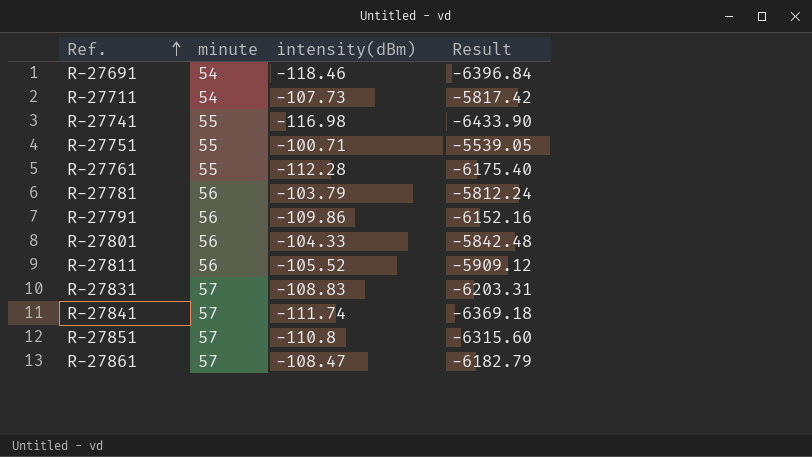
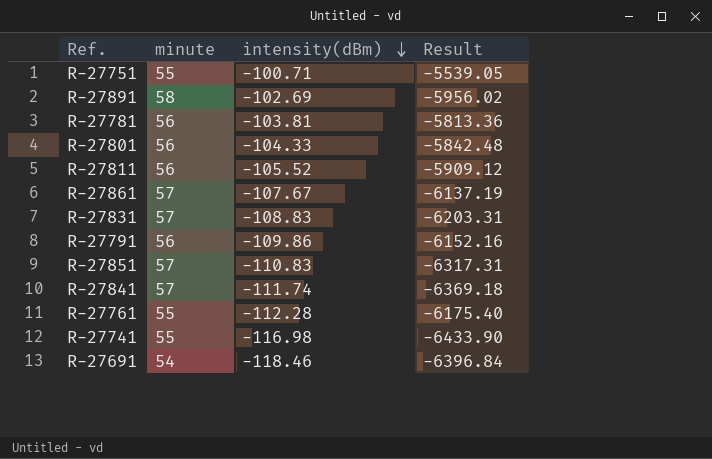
row order: Ref. ascending -> intensity(dBm) descending
row R-27711: 54 | -107.73 | -5817.42 -> none
row R-27891: none -> 58 | -102.69 | -5956.02
R-27781 | intensity(dBm): -103.79 -> -103.81
R-27781 | Result: -5812.24 -> -5813.36
R-27861 | intensity(dBm): -108.47 -> -107.67
R-27861 | Result: -6182.79 -> -6137.19
R-27851 | intensity(dBm): -110.8 -> -110.83
R-27851 | Result: -6315.60 -> -6317.31

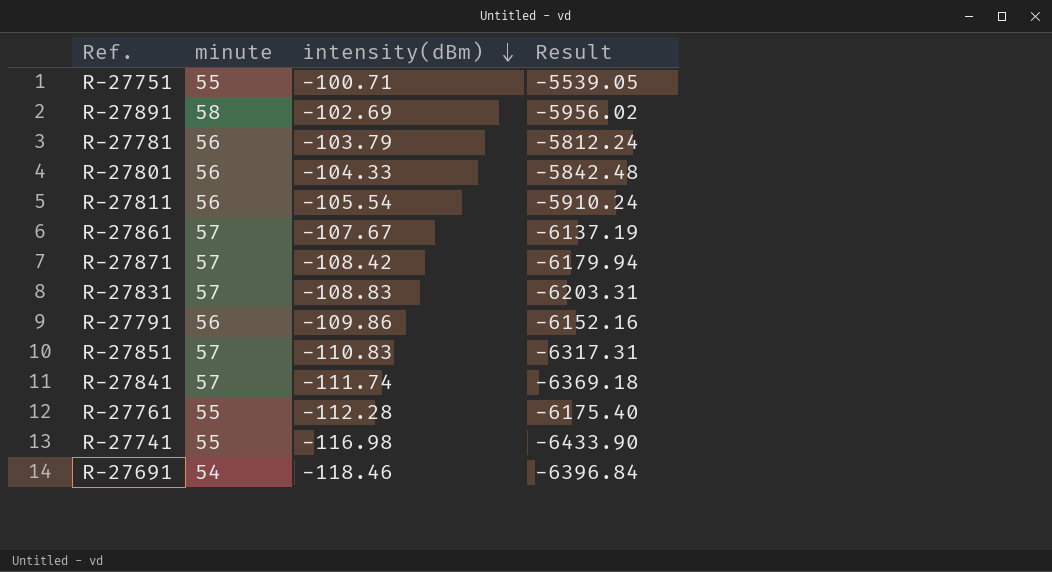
R-27781 | intensity(dBm): -103.81 -> -103.79
R-27781 | Result: -5813.36 -> -5812.24
R-27811 | intensity(dBm): -105.52 -> -105.54
R-27811 | Result: -5909.12 -> -5910.24
row R-27871: none -> 57 | -108.42 | -6179.94

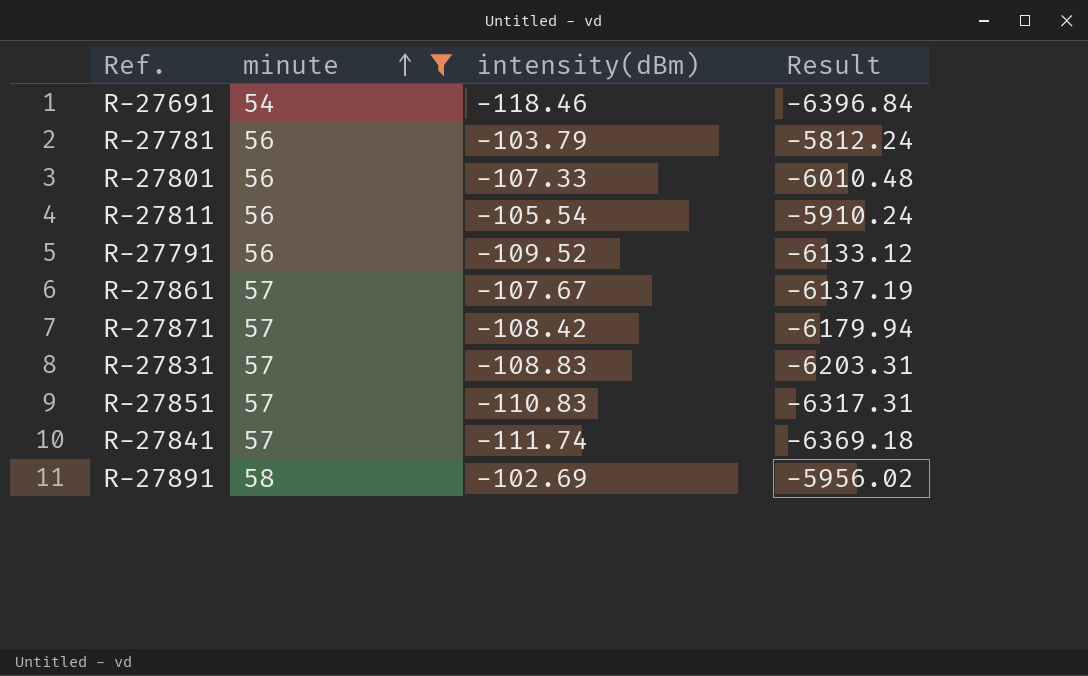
filter: none -> minute != 55
row order: intensity(dBm) descending -> minute ascending
R-27801 | intensity(dBm): -104.33 -> -107.33
R-27801 | Result: -5842.48 -> -6010.48
R-27791 | intensity(dBm): -109.86 -> -109.52
R-27791 | Result: -6152.16 -> -6133.12

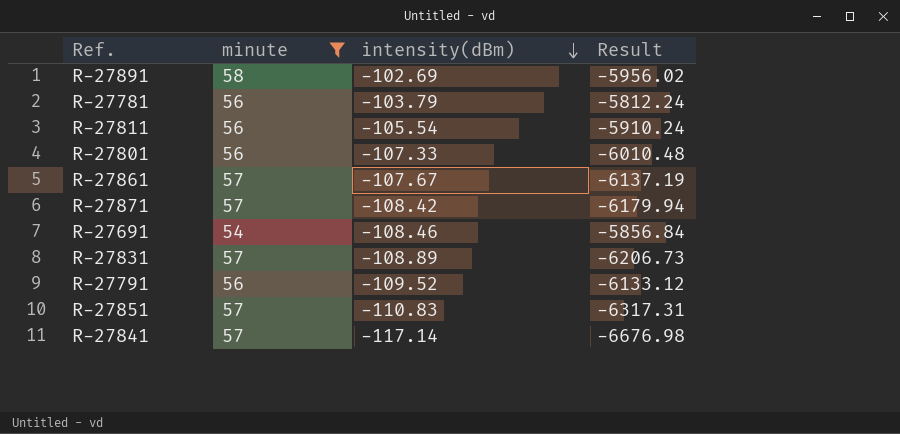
row order: minute ascending -> intensity(dBm) descending
R-27691 | intensity(dBm): -118.46 -> -108.46
R-27691 | Result: -6396.84 -> -5856.84
R-27831 | intensity(dBm): -108.83 -> -108.89
R-27831 | Result: -6203.31 -> -6206.73
R-27841 | intensity(dBm): -111.74 -> -117.14
R-27841 | Result: -6369.18 -> -6676.98

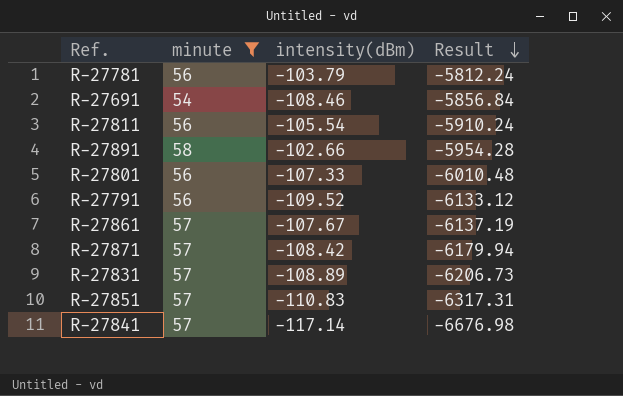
row order: intensity(dBm) descending -> Result descending
R-27891 | intensity(dBm): -102.69 -> -102.66
R-27891 | Result: -5956.02 -> -5954.28

